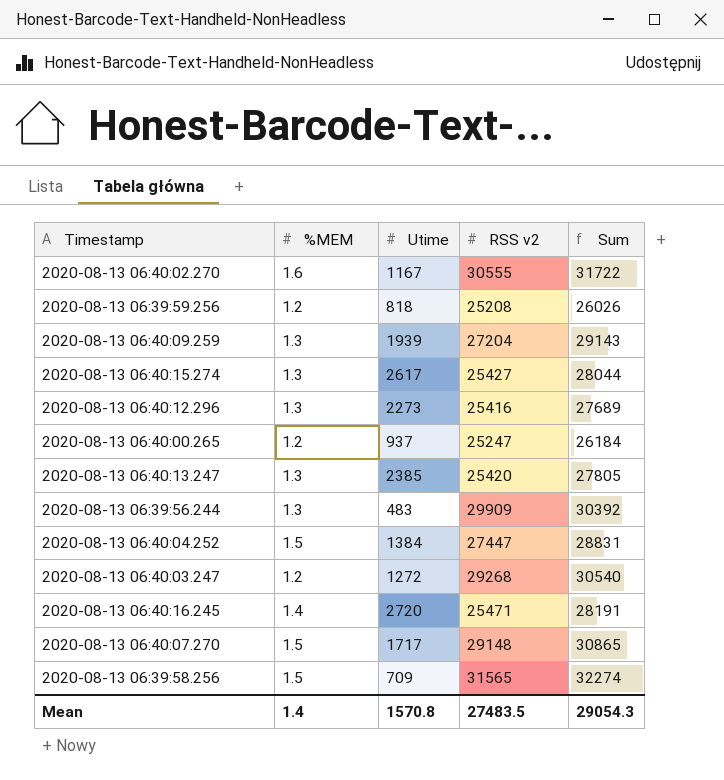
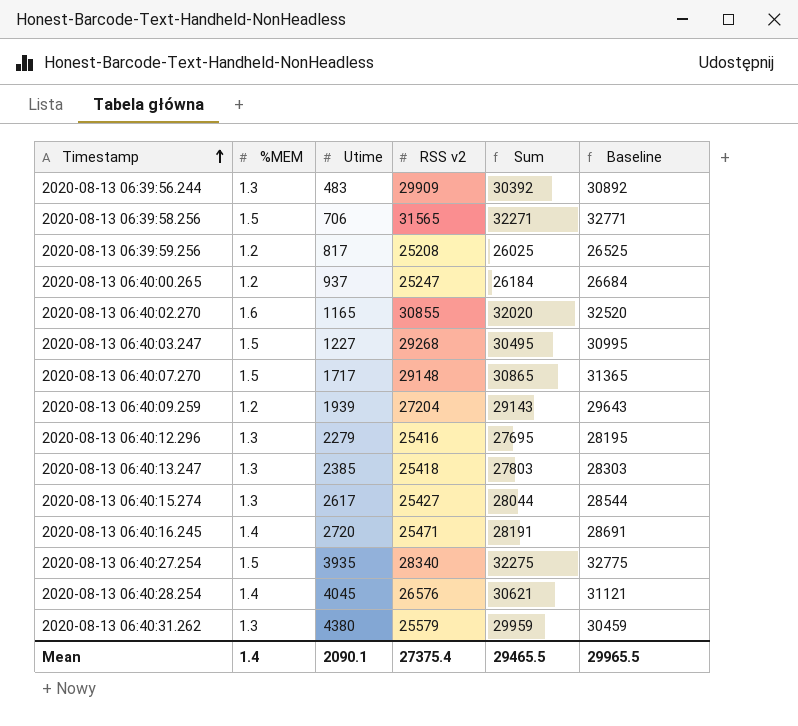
row order: none -> Timestamp ascending
column Baseline | formula: none -> [Sum] + 500
row 2020-08-13 06:40:04.252: 1.5 | 1384 | 27447 | 28831 -> none
2020-08-13 06:39:58.256 | Utime: 709 -> 706
2020-08-13 06:39:58.256 | Sum: 32274 -> 32271
2020-08-13 06:39:59.256 | Utime: 818 -> 817
2020-08-13 06:39:59.256 | Sum: 26026 -> 26025
2020-08-13 06:40:02.270 | Utime: 1167 -> 1165
2020-08-13 06:40:02.270 | RSS v2: 30555 -> 30855
2020-08-13 06:40:02.270 | Sum: 31722 -> 32020
2020-08-13 06:40:03.247 | %MEM: 1.2 -> 1.5
2020-08-13 06:40:03.247 | Utime: 1272 -> 1227
2020-08-13 06:40:03.247 | Sum: 30540 -> 30495
2020-08-13 06:40:09.259 | %MEM: 1.3 -> 1.2
2020-08-13 06:40:12.296 | Utime: 2273 -> 2279
2020-08-13 06:40:12.296 | Sum: 27689 -> 27695
2020-08-13 06:40:13.247 | RSS v2: 25420 -> 25418
2020-08-13 06:40:13.247 | Sum: 27805 -> 27803
row 2020-08-13 06:40:27.254: none -> 1.5 | 3935 | 28340 | 32275 | 32775
row 2020-08-13 06:40:28.254: none -> 1.4 | 4045 | 26576 | 30621 | 31121
row 2020-08-13 06:40:31.262: none -> 1.3 | 4380 | 25579 | 29959 | 30459
Mean | Utime: 1570.8 -> 2090.1
Mean | RSS v2: 27483.5 -> 27375.4
Mean | Sum: 29054.3 -> 29465.5

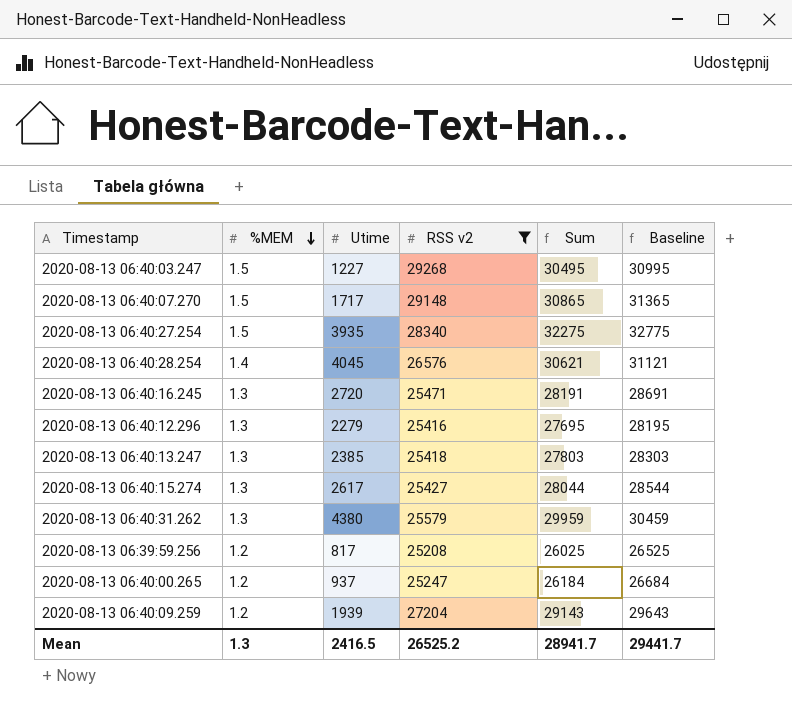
filter: none -> RSS v2 <= 29268
row order: Timestamp ascending -> %MEM descending
2020-08-13 06:40:16.245 | %MEM: 1.4 -> 1.3
Mean | %MEM: 1.4 -> 1.3
Mean | Utime: 2090.1 -> 2416.5
Mean | RSS v2: 27375.4 -> 26525.2
Mean | Sum: 29465.5 -> 28941.7
Mean | Baseline: 29965.5 -> 29441.7

